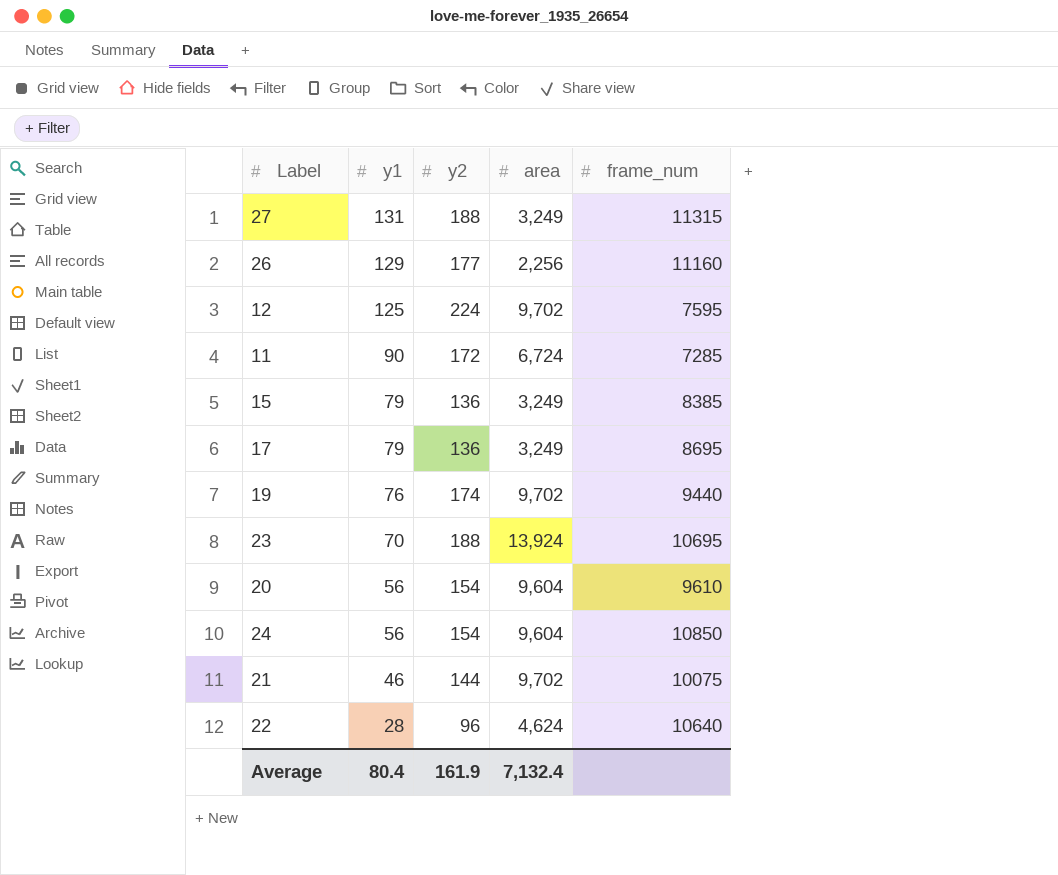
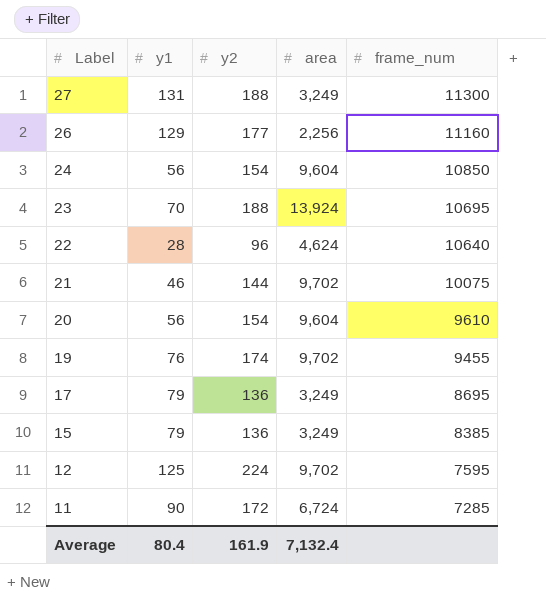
row order: y1 descending -> Label descending
27 | frame_num: 11315 -> 11300
19 | frame_num: 9440 -> 9455

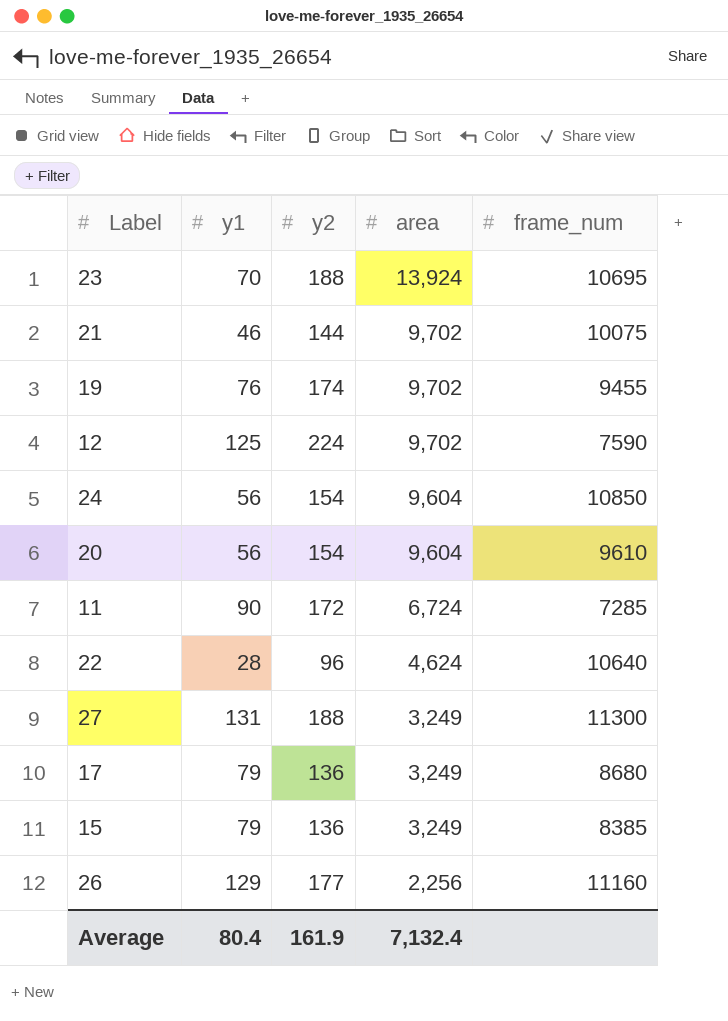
row order: Label descending -> area descending
12 | frame_num: 7595 -> 7590
17 | frame_num: 8695 -> 8680

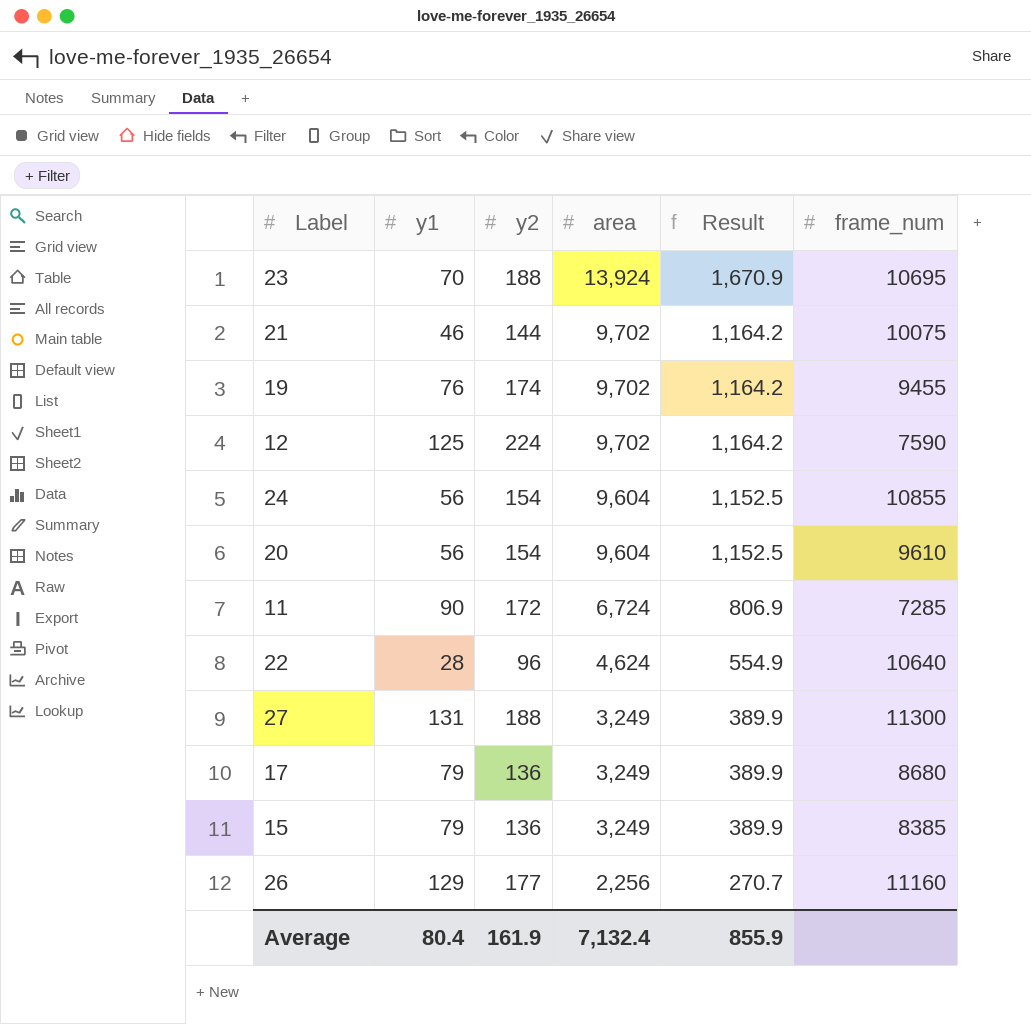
column Result | formula: none -> [area] * 0.12
24 | frame_num: 10850 -> 10855

